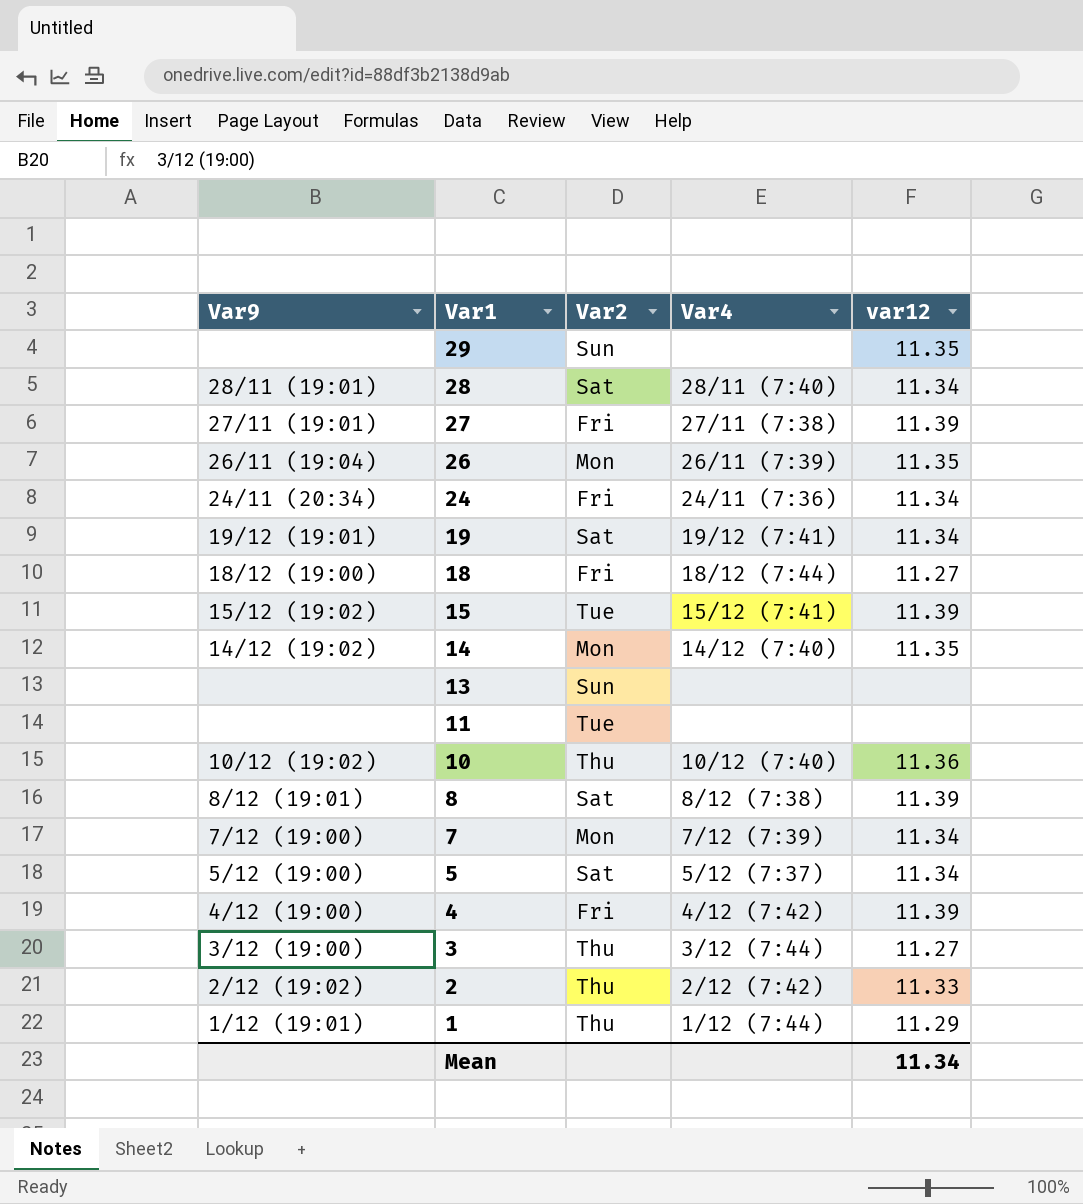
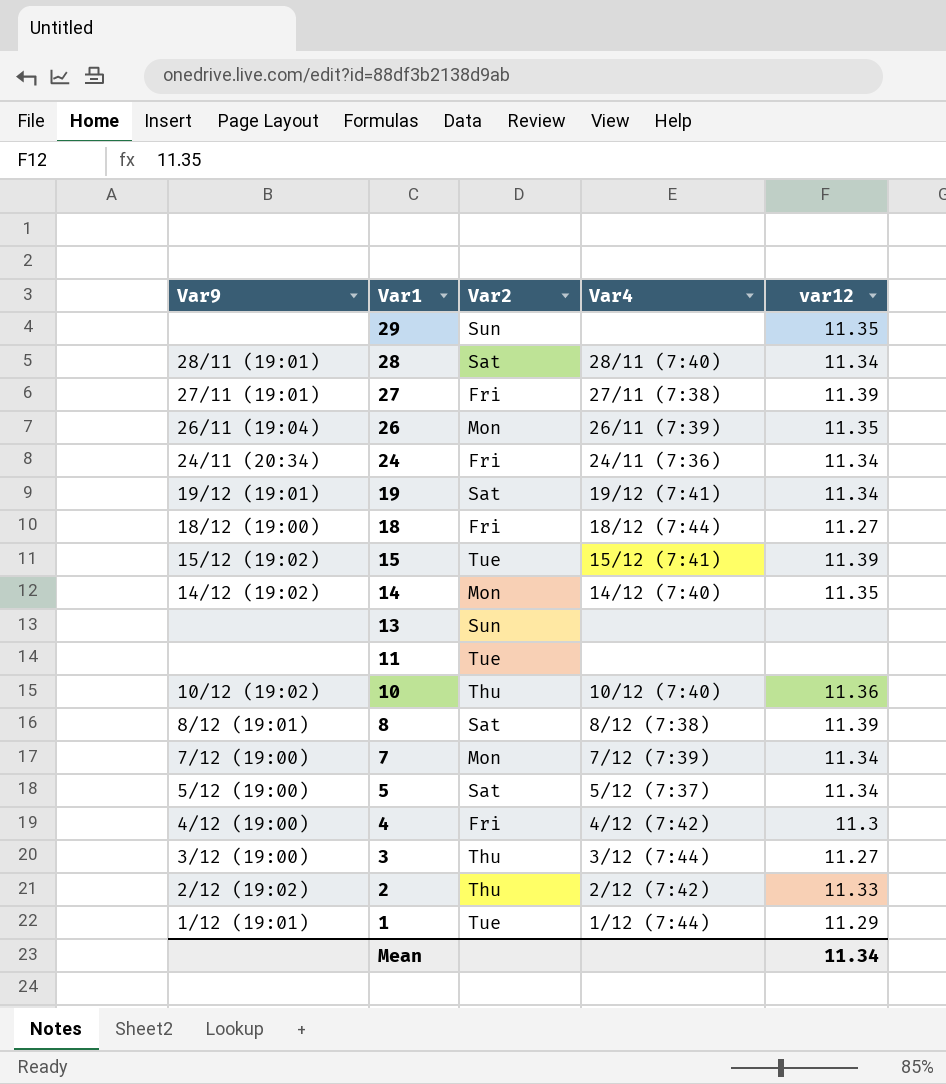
4 | var12: 11.39 -> 11.3
1 | Var2: Thu -> Tue

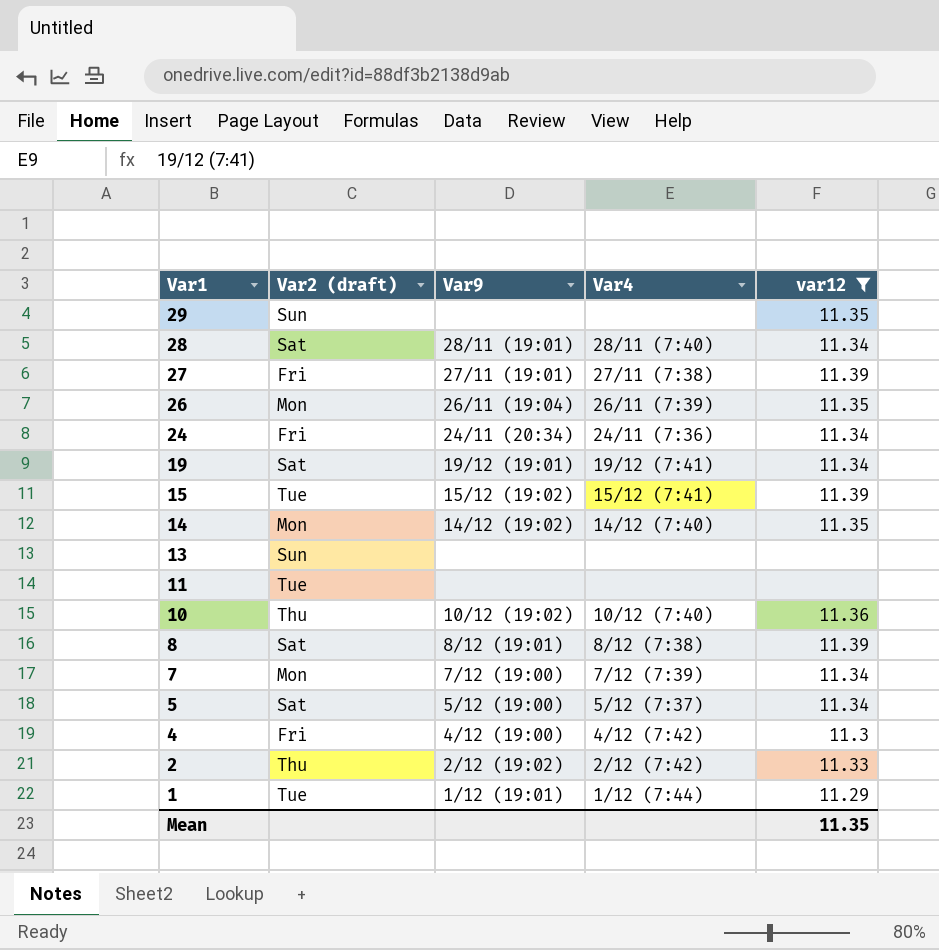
filter: none -> var12 != 11.27
column name: Var2 -> Var2 (draft)
column Var9 | position: 1 -> 3
Mean | var12: 11.34 -> 11.35

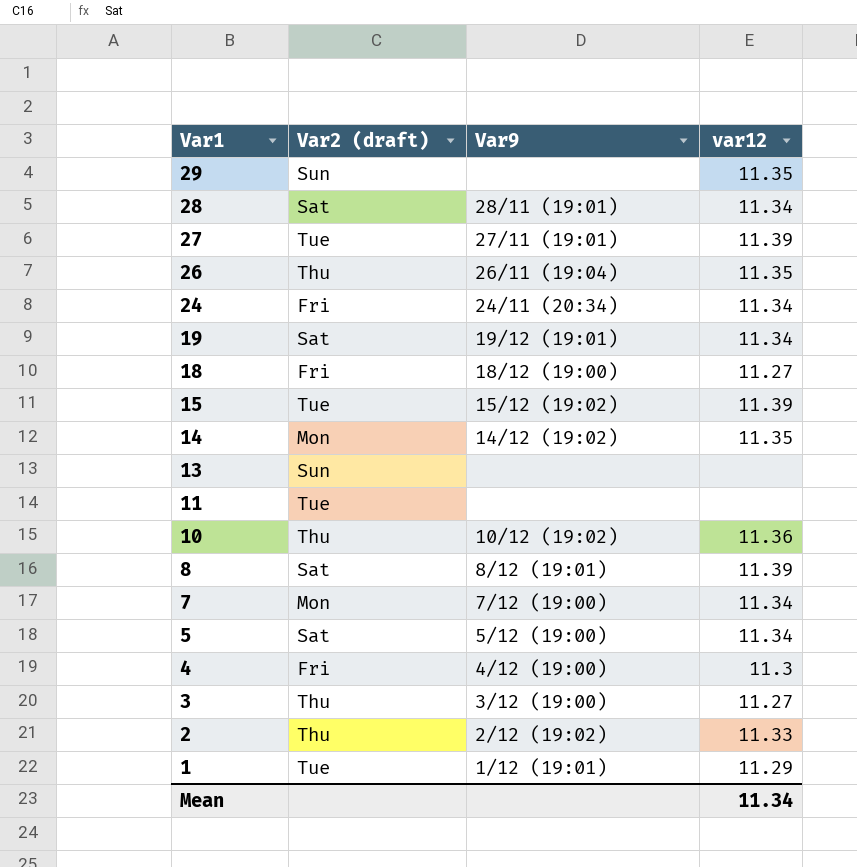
filter: var12 != 11.27 -> none
column Var4 | position: 4 -> none
27 | Var2 (draft): Fri -> Tue
26 | Var2 (draft): Mon -> Thu
Mean | var12: 11.35 -> 11.34

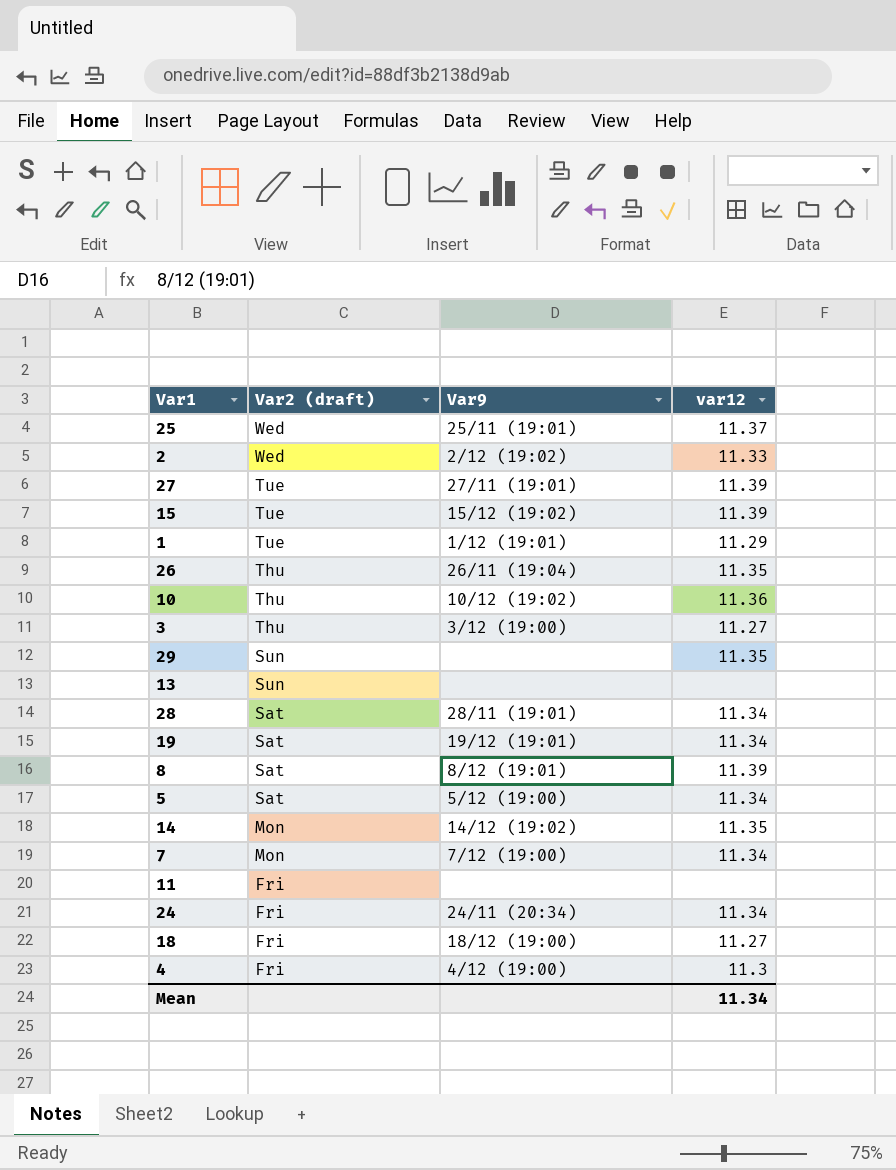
row order: Var1 descending -> Var2 (draft) descending
row 25: none -> Wed | 25/11 (19:01) | 11.37
2 | Var2 (draft): Thu -> Wed
11 | Var2 (draft): Tue -> Fri

